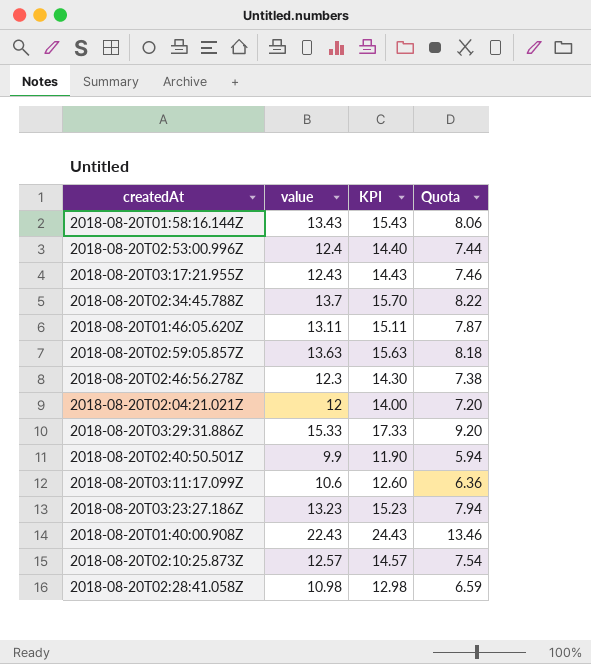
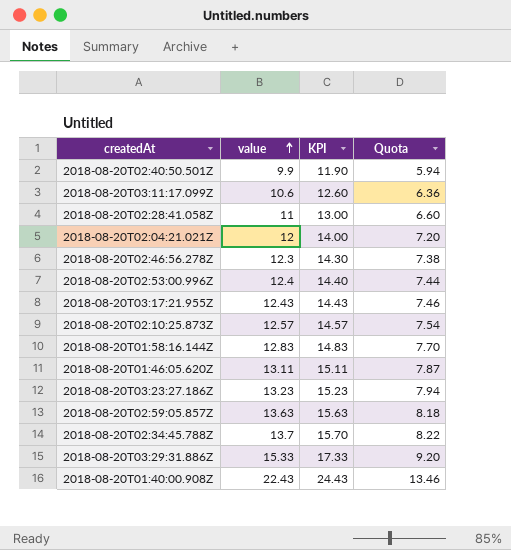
row order: none -> value ascending
2018-08-20T02:28:41.058Z | value: 10.98 -> 11
2018-08-20T02:28:41.058Z | KPI: 12.98 -> 13.00
2018-08-20T02:28:41.058Z | Quota: 6.59 -> 6.60
2018-08-20T01:58:16.144Z | value: 13.43 -> 12.83
2018-08-20T01:58:16.144Z | KPI: 15.43 -> 14.83
2018-08-20T01:58:16.144Z | Quota: 8.06 -> 7.70

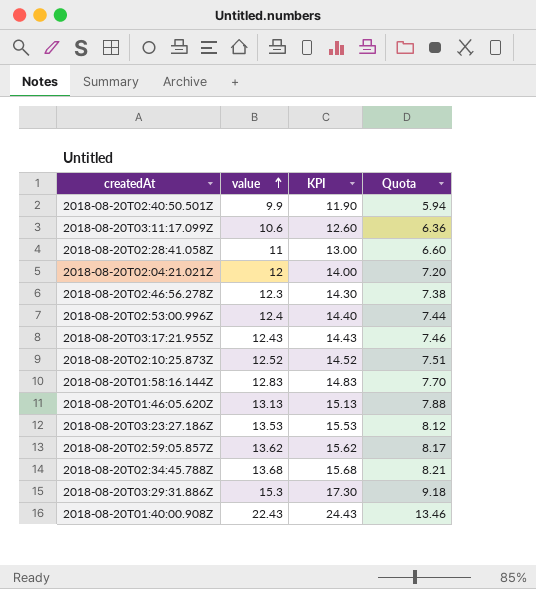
2018-08-20T02:10:25.873Z | value: 12.57 -> 12.52
2018-08-20T02:10:25.873Z | KPI: 14.57 -> 14.52
2018-08-20T02:10:25.873Z | Quota: 7.54 -> 7.51
2018-08-20T01:46:05.620Z | value: 13.11 -> 13.13
2018-08-20T01:46:05.620Z | KPI: 15.11 -> 15.13
2018-08-20T01:46:05.620Z | Quota: 7.87 -> 7.88
2018-08-20T03:23:27.186Z | value: 13.23 -> 13.53
2018-08-20T03:23:27.186Z | KPI: 15.23 -> 15.53
2018-08-20T03:23:27.186Z | Quota: 7.94 -> 8.12
2018-08-20T02:59:05.857Z | value: 13.63 -> 13.62
2018-08-20T02:59:05.857Z | KPI: 15.63 -> 15.62
2018-08-20T02:59:05.857Z | Quota: 8.18 -> 8.17
2018-08-20T02:34:45.788Z | value: 13.7 -> 13.68
2018-08-20T02:34:45.788Z | KPI: 15.70 -> 15.68
2018-08-20T02:34:45.788Z | Quota: 8.22 -> 8.21
2018-08-20T03:29:31.886Z | value: 15.33 -> 15.3
2018-08-20T03:29:31.886Z | KPI: 17.33 -> 17.30
2018-08-20T03:29:31.886Z | Quota: 9.20 -> 9.18

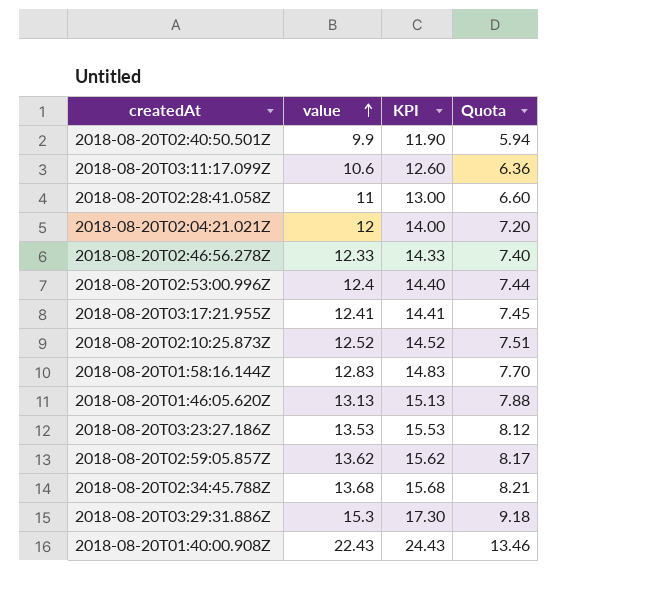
2018-08-20T02:46:56.278Z | value: 12.3 -> 12.33
2018-08-20T02:46:56.278Z | KPI: 14.30 -> 14.33
2018-08-20T02:46:56.278Z | Quota: 7.38 -> 7.40
2018-08-20T03:17:21.955Z | value: 12.43 -> 12.41
2018-08-20T03:17:21.955Z | KPI: 14.43 -> 14.41
2018-08-20T03:17:21.955Z | Quota: 7.46 -> 7.45

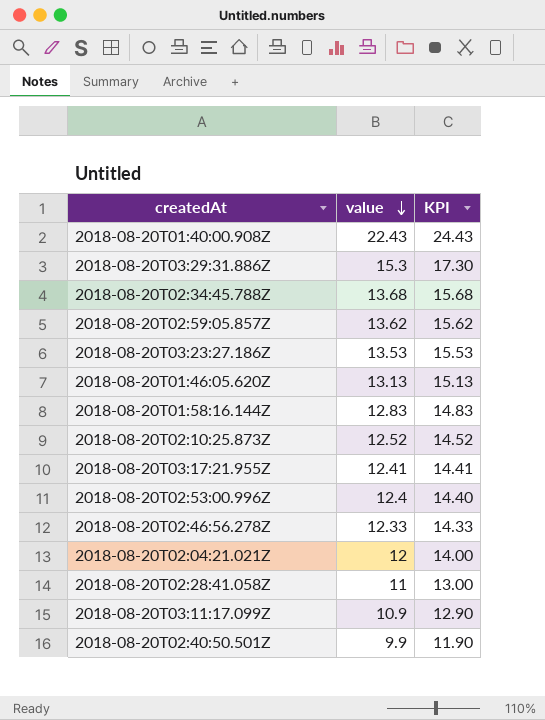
row order: value ascending -> value descending
column Quota | formula: [value] * 0.6 -> none
2018-08-20T03:11:17.099Z | value: 10.6 -> 10.9
2018-08-20T03:11:17.099Z | KPI: 12.60 -> 12.90

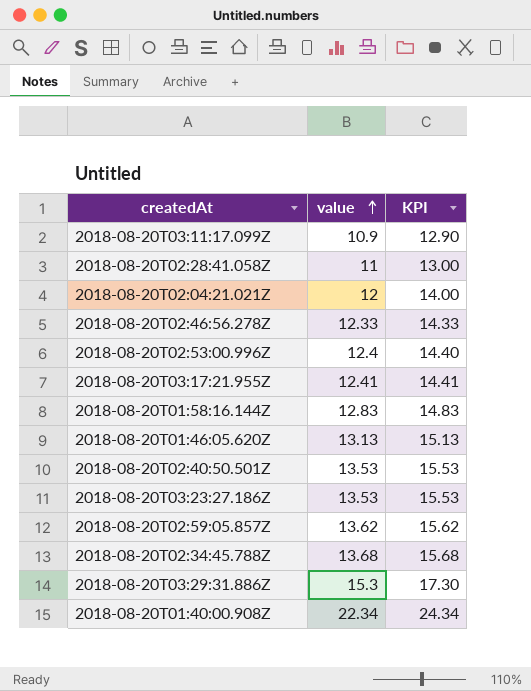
row order: value descending -> value ascending
row 2018-08-20T02:10:25.873Z: 12.52 | 14.52 -> none
2018-08-20T02:40:50.501Z | value: 9.9 -> 13.53
2018-08-20T02:40:50.501Z | KPI: 11.90 -> 15.53
2018-08-20T01:40:00.908Z | value: 22.43 -> 22.34
2018-08-20T01:40:00.908Z | KPI: 24.43 -> 24.34

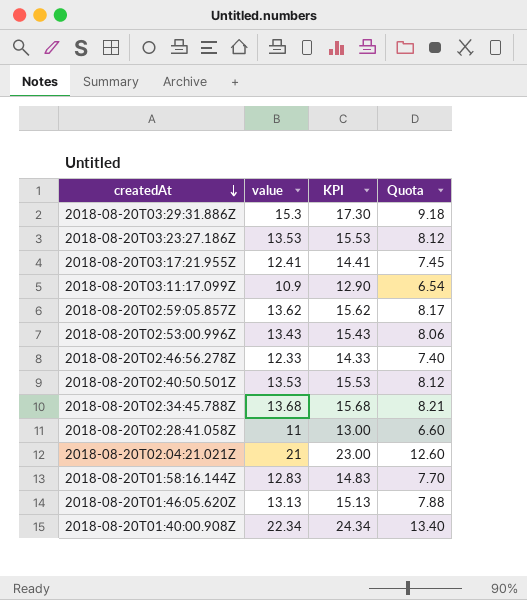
row order: value ascending -> createdAt descending
column Quota | formula: none -> [value] * 0.6
2018-08-20T02:53:00.996Z | value: 12.4 -> 13.43
2018-08-20T02:53:00.996Z | KPI: 14.40 -> 15.43
2018-08-20T02:04:21.021Z | value: 12 -> 21
2018-08-20T02:04:21.021Z | KPI: 14.00 -> 23.00

